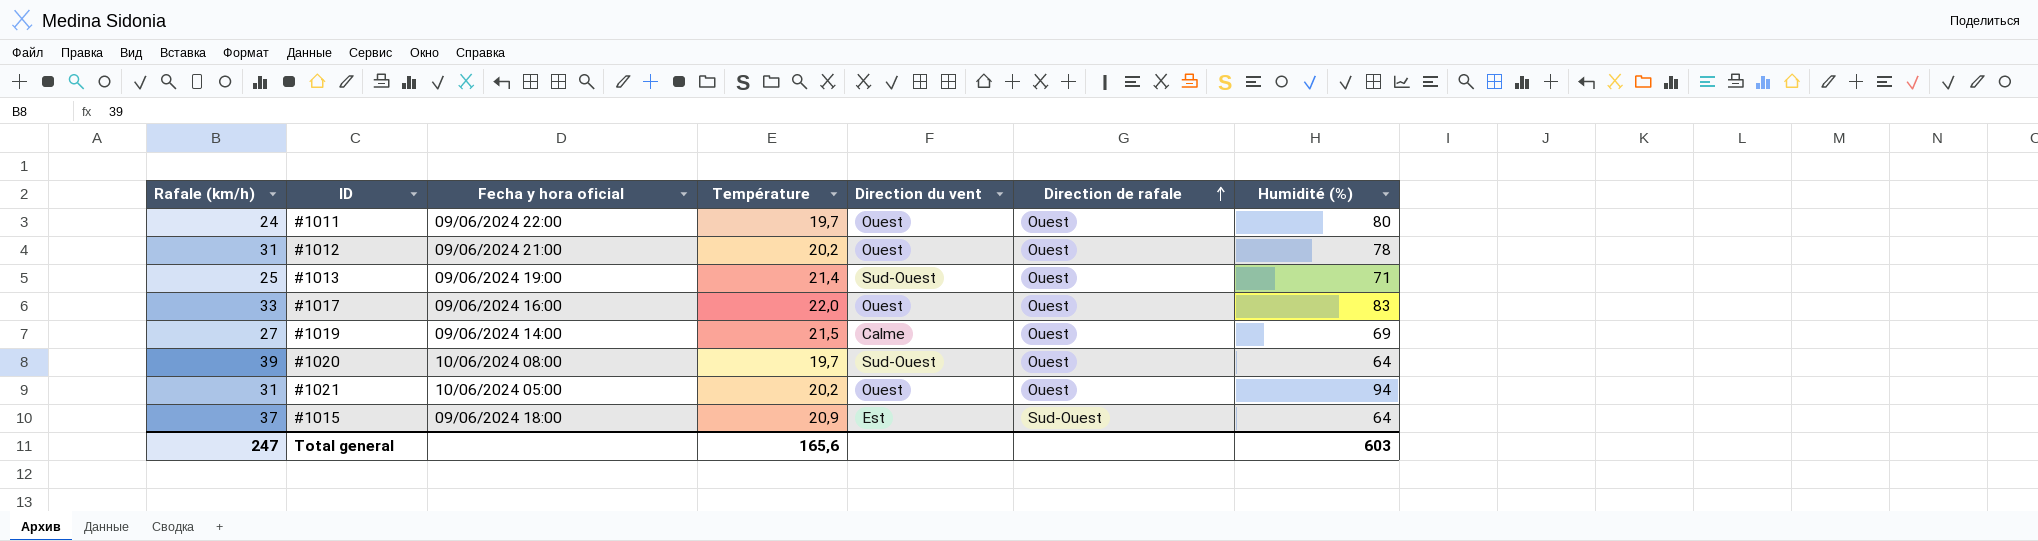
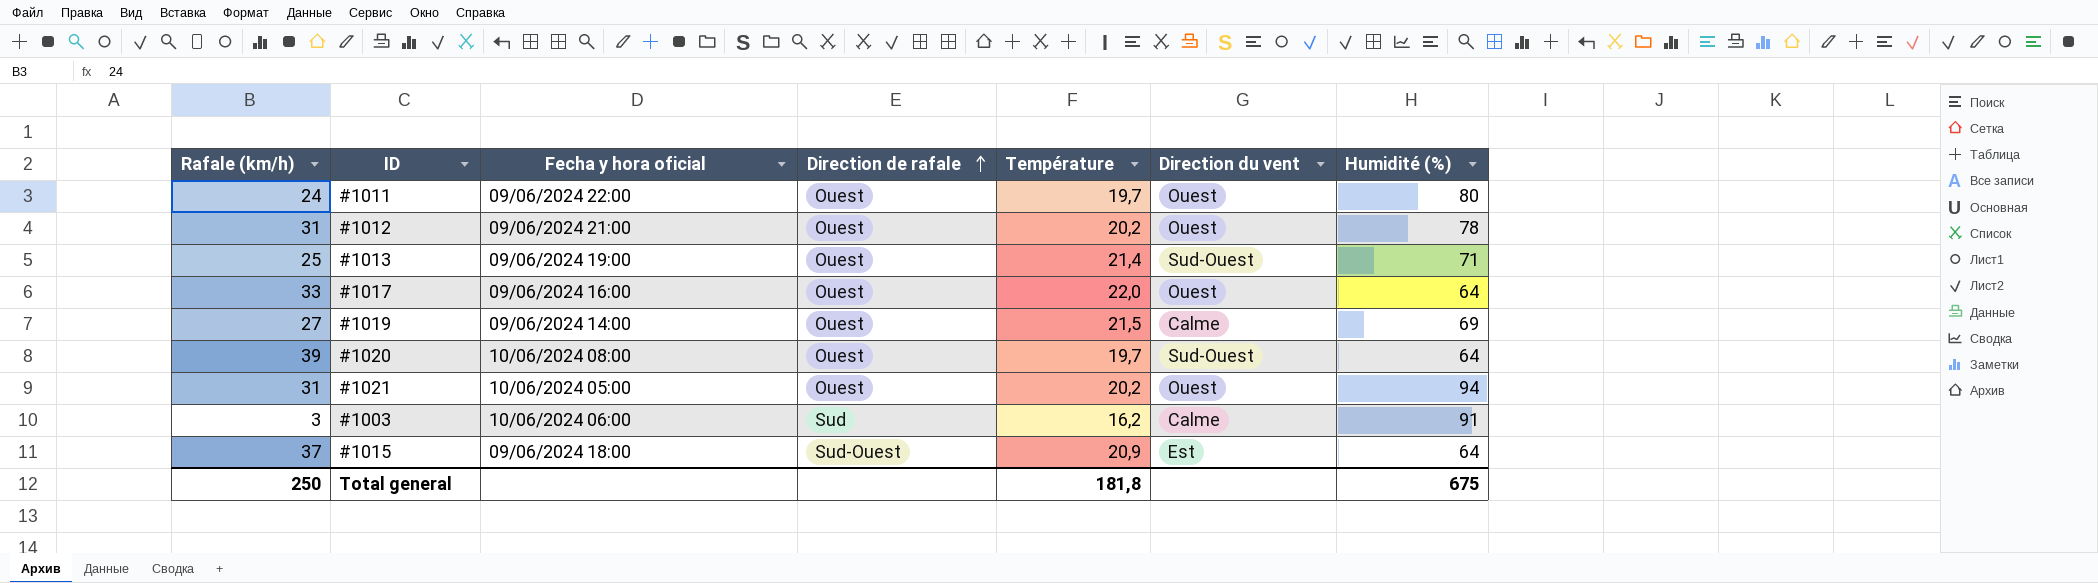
column Direction de rafale | position: 6 -> 4
#1017 | Humidité (%): 83 -> 64
row #1003: none -> 3 | 10/06/2024 06:00 | Sud | 16,2 | Calme | 91
Total general | Rafale (km/h): 247 -> 250
Total general | Température: 165,6 -> 181,8
Total general | Humidité (%): 603 -> 675

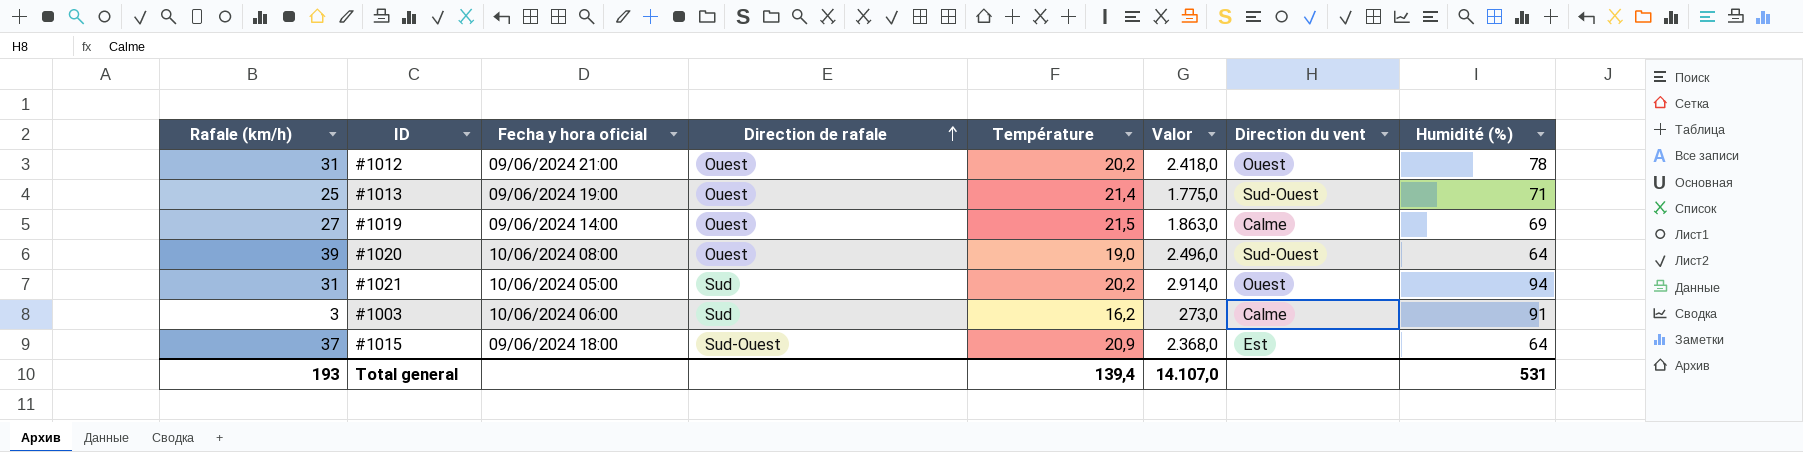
column Valor | formula: none -> [Rafale (km/h)] * [Humidité (%)]
row #1011: 24 | 09/06/2024 22:00 | Ouest | 19,7 | Ouest | 80 -> none
row #1017: 33 | 09/06/2024 16:00 | Ouest | 22,0 | Ouest | 64 -> none
#1020 | Température: 19,7 -> 19,0
#1021 | Direction de rafale: Ouest -> Sud
Total general | Rafale (km/h): 250 -> 193
Total general | Température: 181,8 -> 139,4
Total general | Humidité (%): 675 -> 531

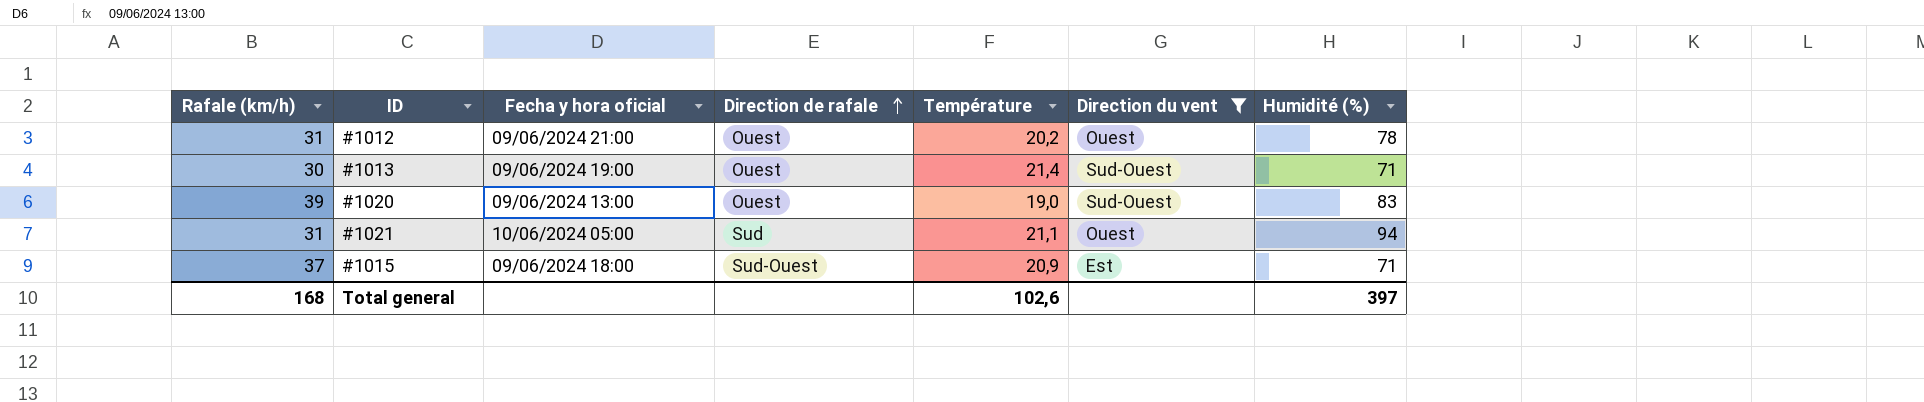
filter: none -> Direction du vent != Calme
column Valor | formula: [Rafale (km/h)] * [Humidité (%)] -> none
#1013 | Rafale (km/h): 25 -> 30
#1020 | Fecha y hora oficial: 10/06/2024 08:00 -> 09/06/2024 13:00
#1020 | Humidité (%): 64 -> 83
#1021 | Température: 20,2 -> 21,1
#1015 | Humidité (%): 64 -> 71
Total general | Rafale (km/h): 193 -> 168
Total general | Température: 139,4 -> 102,6
Total general | Humidité (%): 531 -> 397

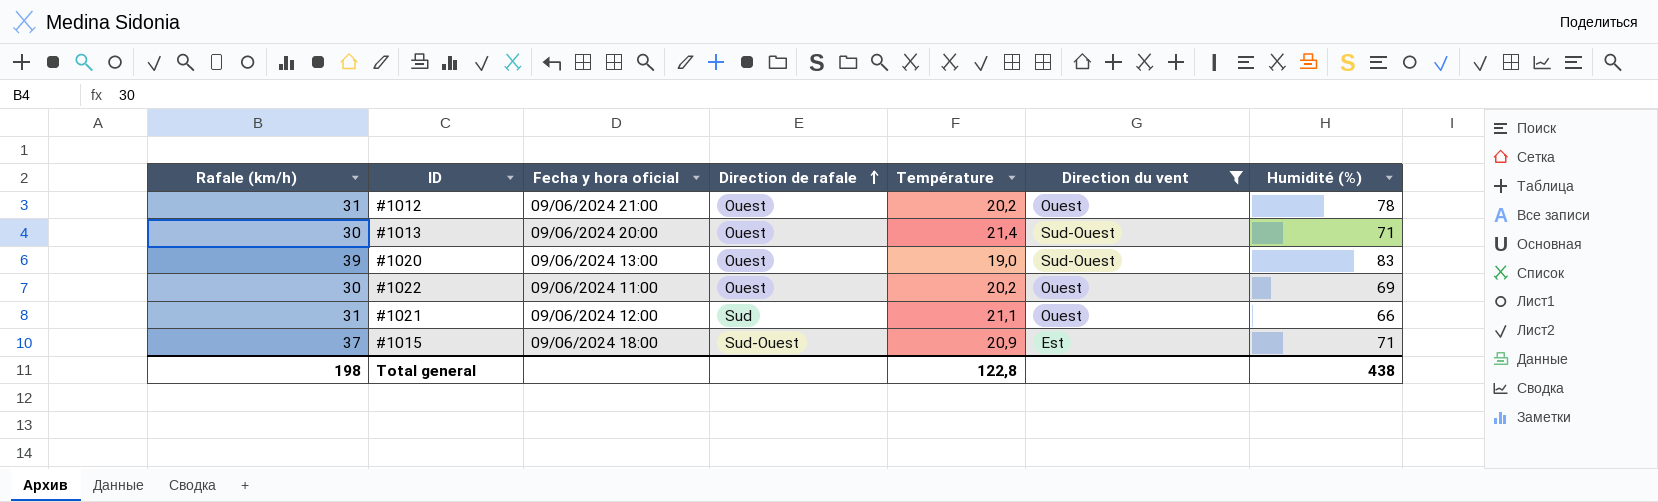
#1013 | Fecha y hora oficial: 09/06/2024 19:00 -> 09/06/2024 20:00
row #1022: none -> 30 | 09/06/2024 11:00 | Ouest | 20,2 | Ouest | 69
#1021 | Fecha y hora oficial: 10/06/2024 05:00 -> 09/06/2024 12:00
#1021 | Humidité (%): 94 -> 66
Total general | Rafale (km/h): 168 -> 198
Total general | Température: 102,6 -> 122,8
Total general | Humidité (%): 397 -> 438

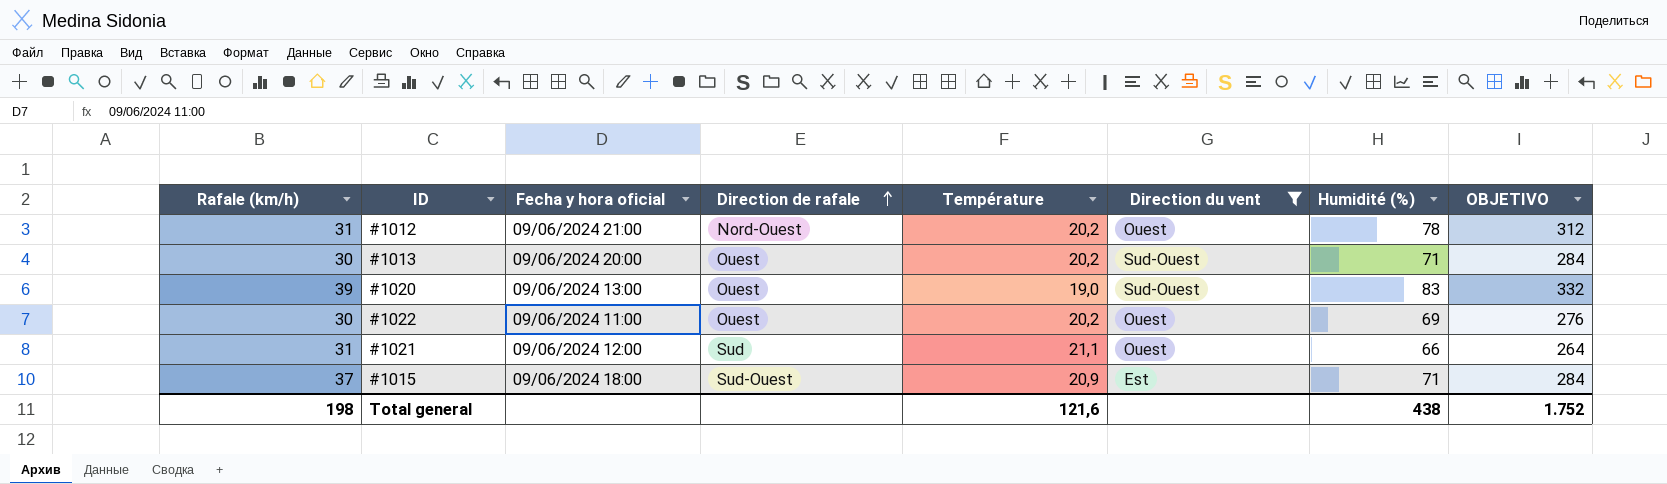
column OBJETIVO | formula: none -> [Humidité (%)] * 4
#1012 | Direction de rafale: Ouest -> Nord-Ouest
#1013 | Température: 21,4 -> 20,2
Total general | Température: 122,8 -> 121,6

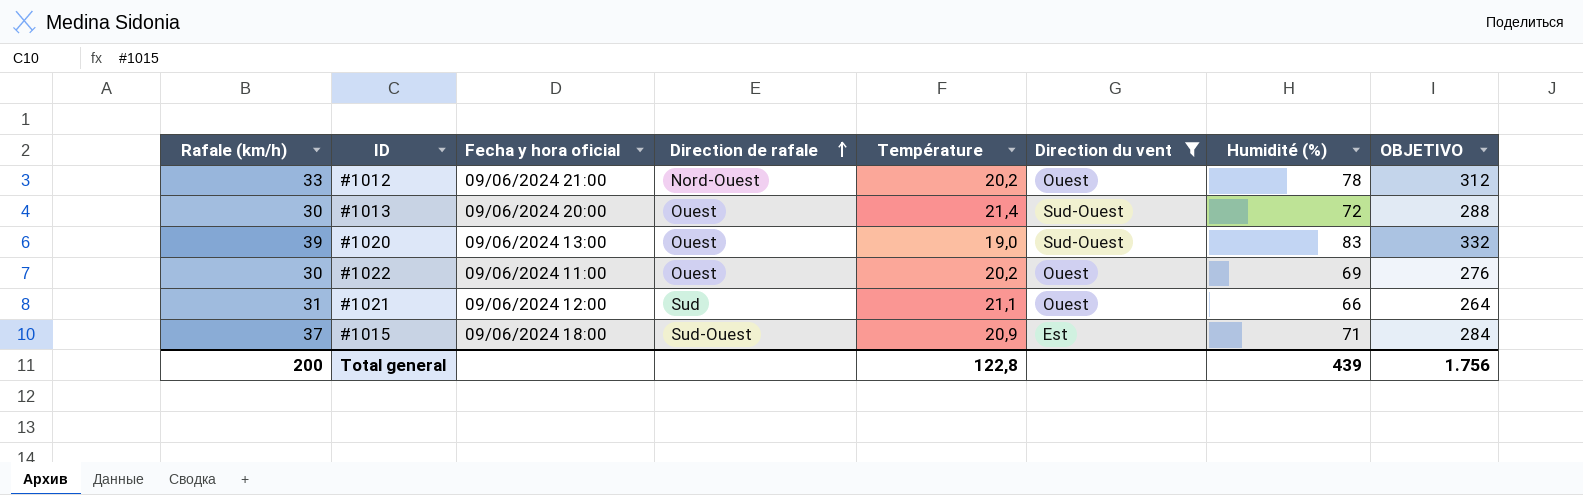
#1012 | Rafale (km/h): 31 -> 33
#1013 | Température: 20,2 -> 21,4
#1013 | Humidité (%): 71 -> 72
#1013 | OBJETIVO: 284 -> 288
Total general | Rafale (km/h): 198 -> 200
Total general | Température: 121,6 -> 122,8
Total general | Humidité (%): 438 -> 439
Total general | OBJETIVO: 1.752 -> 1.756

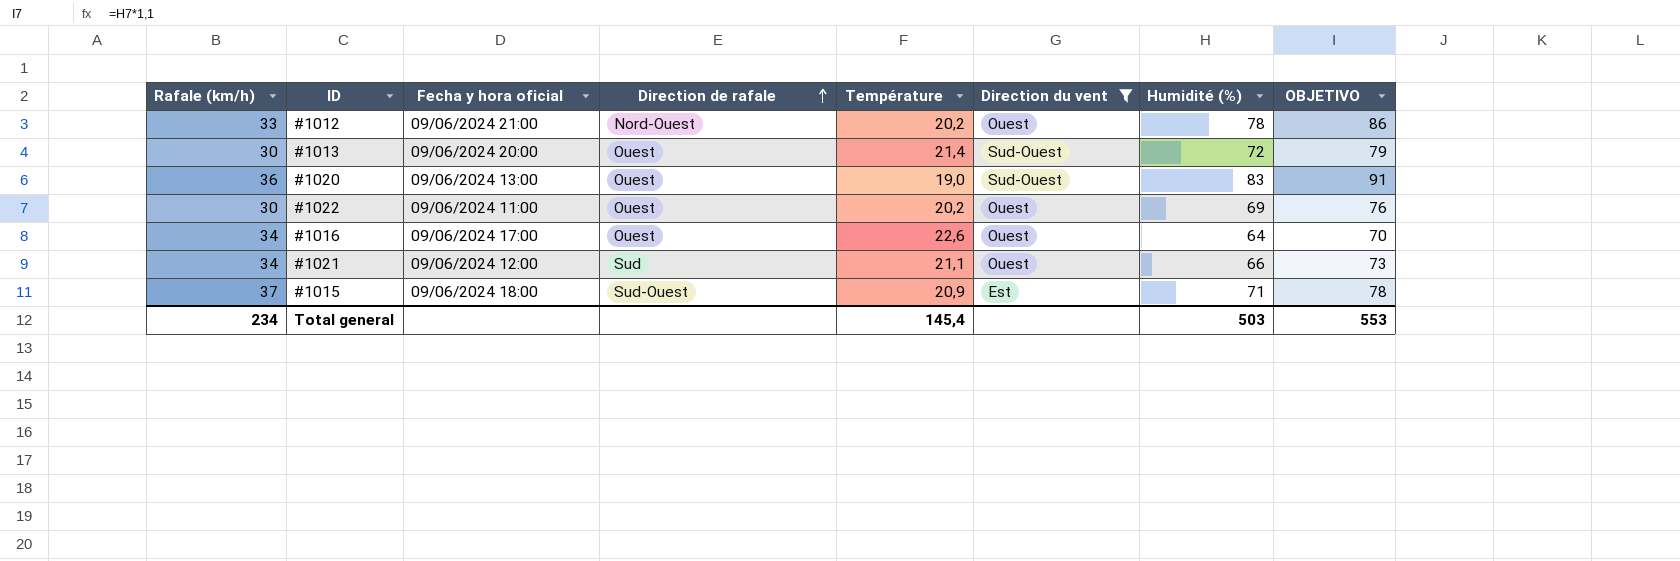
column OBJETIVO | formula: [Humidité (%)] * 4 -> [Humidité (%)] * 1,1
#1020 | Rafale (km/h): 39 -> 36
row #1016: none -> 34 | 09/06/2024 17:00 | Ouest | 22,6 | Ouest | 64 | 70
#1021 | Rafale (km/h): 31 -> 34
Total general | Rafale (km/h): 200 -> 234
Total general | Température: 122,8 -> 145,4
Total general | Humidité (%): 439 -> 503
Total general | OBJETIVO: 1.756 -> 553

